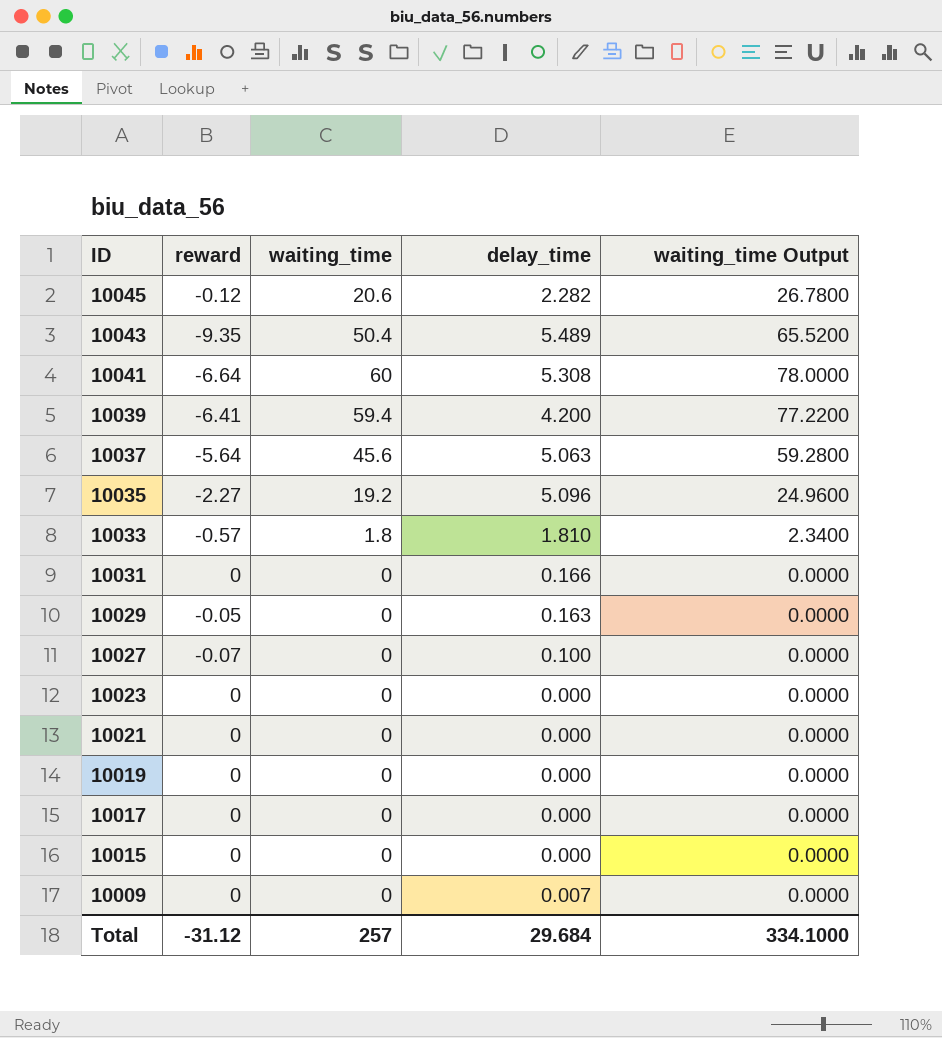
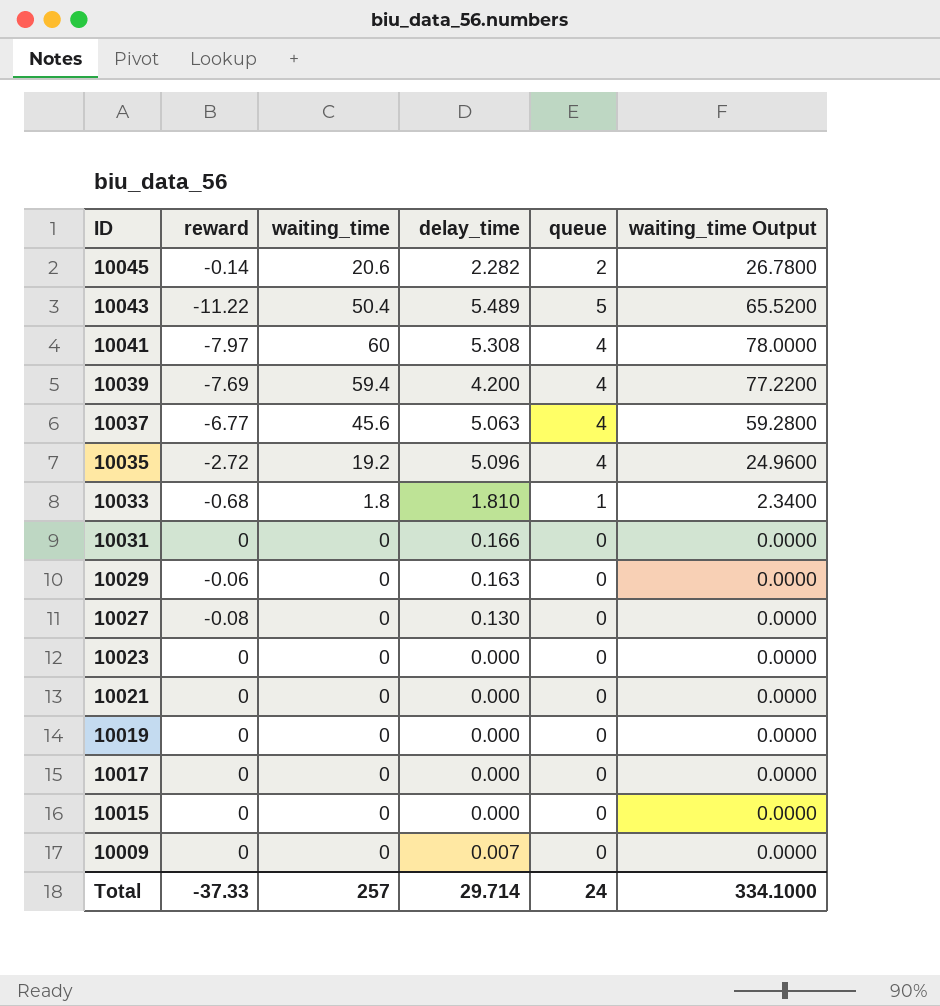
column queue | position: none -> 5
10045 | reward: -0.12 -> -0.14
10043 | reward: -9.35 -> -11.22
10041 | reward: -6.64 -> -7.97
10039 | reward: -6.41 -> -7.69
10037 | reward: -5.64 -> -6.77
10035 | reward: -2.27 -> -2.72
10033 | reward: -0.57 -> -0.68
10029 | reward: -0.05 -> -0.06
10027 | reward: -0.07 -> -0.08
10027 | delay_time: 0.100 -> 0.130
Total | reward: -31.12 -> -37.33
Total | delay_time: 29.684 -> 29.714

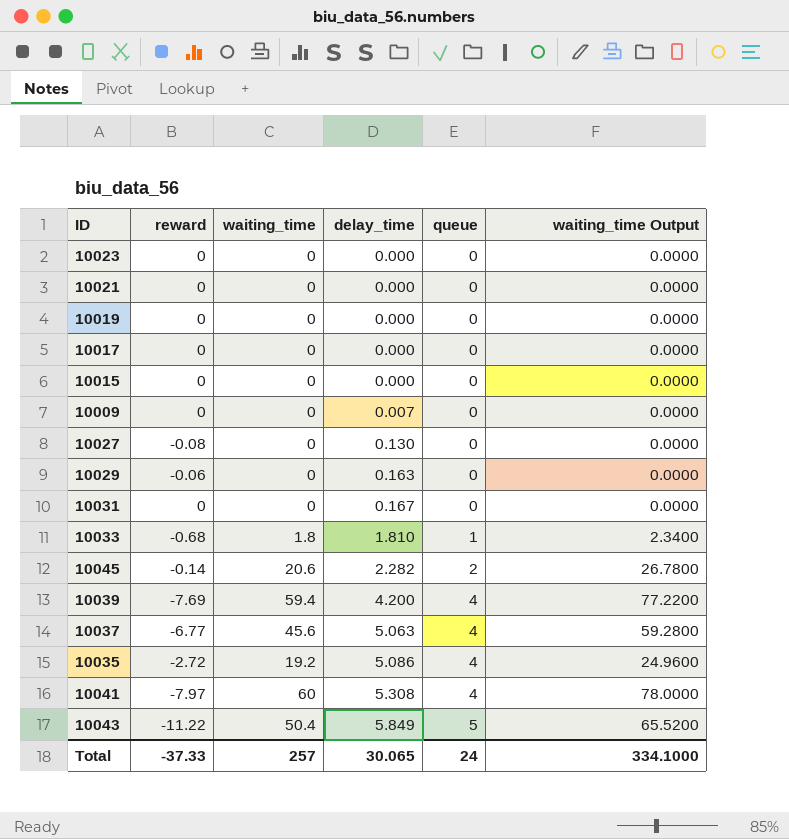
row order: ID descending -> delay_time ascending
10031 | delay_time: 0.166 -> 0.167
10035 | delay_time: 5.096 -> 5.086
10043 | delay_time: 5.489 -> 5.849
Total | delay_time: 29.714 -> 30.065

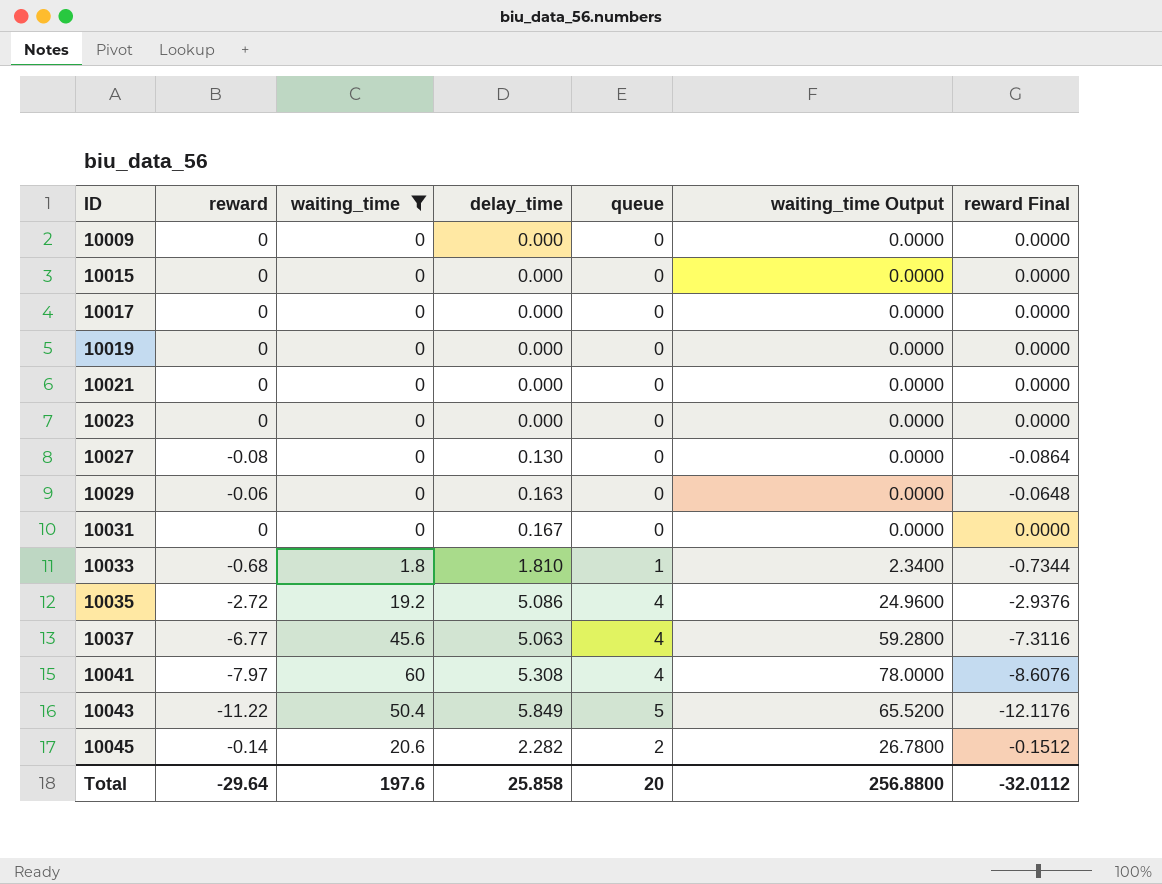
filter: none -> waiting_time != 59.4
row order: delay_time ascending -> ID ascending
column reward Final | formula: none -> [reward] * 1.08
10009 | delay_time: 0.007 -> 0.000
Total | reward: -37.33 -> -29.64
Total | waiting_time: 257 -> 197.6
Total | delay_time: 30.065 -> 25.858
Total | queue: 24 -> 20
Total | waiting_time Output: 334.1000 -> 256.8800

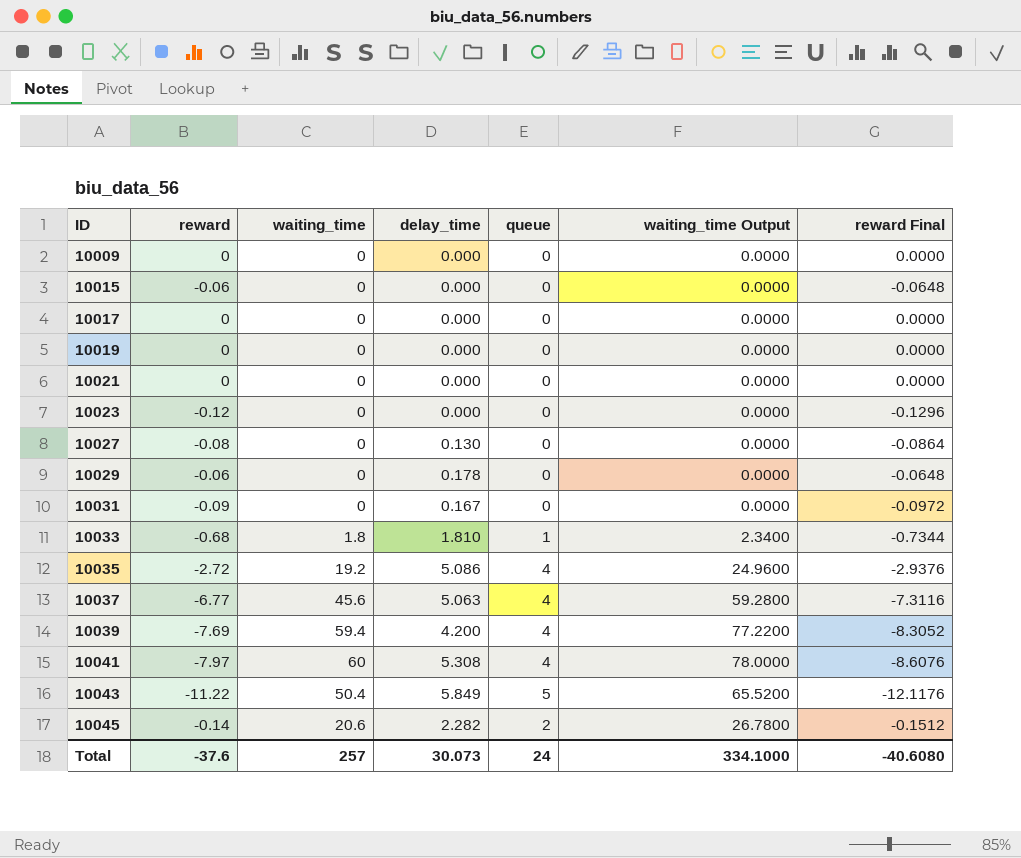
filter: waiting_time != 59.4 -> none
10015 | reward: 0 -> -0.06
10015 | reward Final: 0.0000 -> -0.0648
10023 | reward: 0 -> -0.12
10023 | reward Final: 0.0000 -> -0.1296
10029 | delay_time: 0.163 -> 0.178
10031 | reward: 0 -> -0.09
10031 | reward Final: 0.0000 -> -0.0972
Total | reward: -29.64 -> -37.6
Total | waiting_time: 197.6 -> 257
Total | delay_time: 25.858 -> 30.073
Total | queue: 20 -> 24
Total | waiting_time Output: 256.8800 -> 334.1000
Total | reward Final: -32.0112 -> -40.6080

